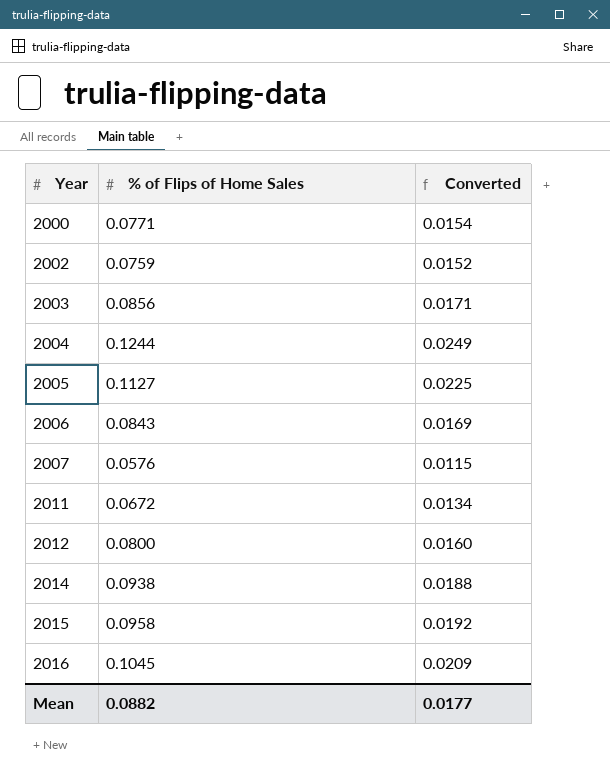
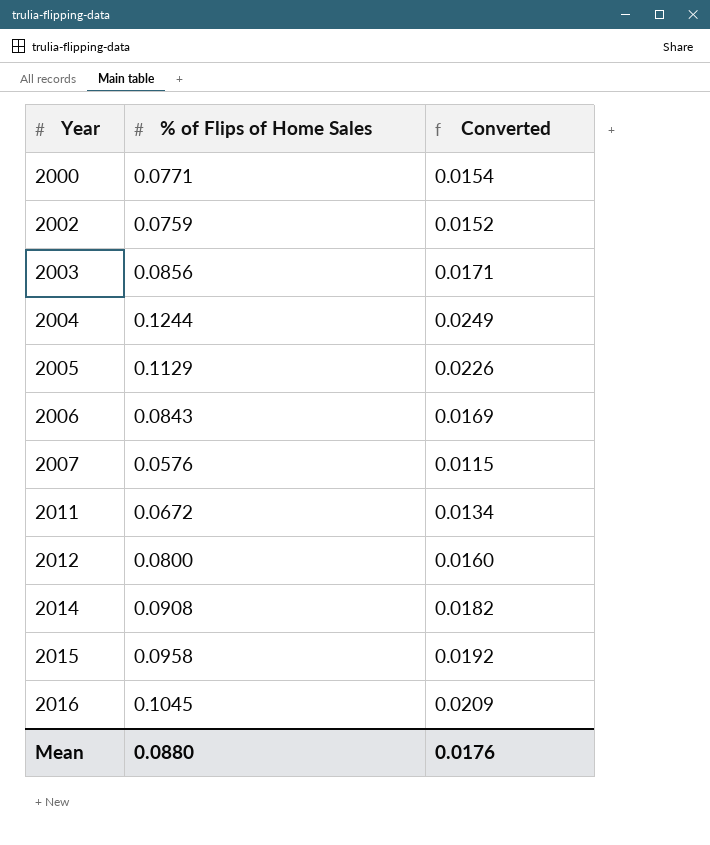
2005 | % of Flips of Home Sales: 0.1127 -> 0.1129
2005 | Converted: 0.0225 -> 0.0226
2014 | % of Flips of Home Sales: 0.0938 -> 0.0908
2014 | Converted: 0.0188 -> 0.0182
Mean | % of Flips of Home Sales: 0.0882 -> 0.0880
Mean | Converted: 0.0177 -> 0.0176

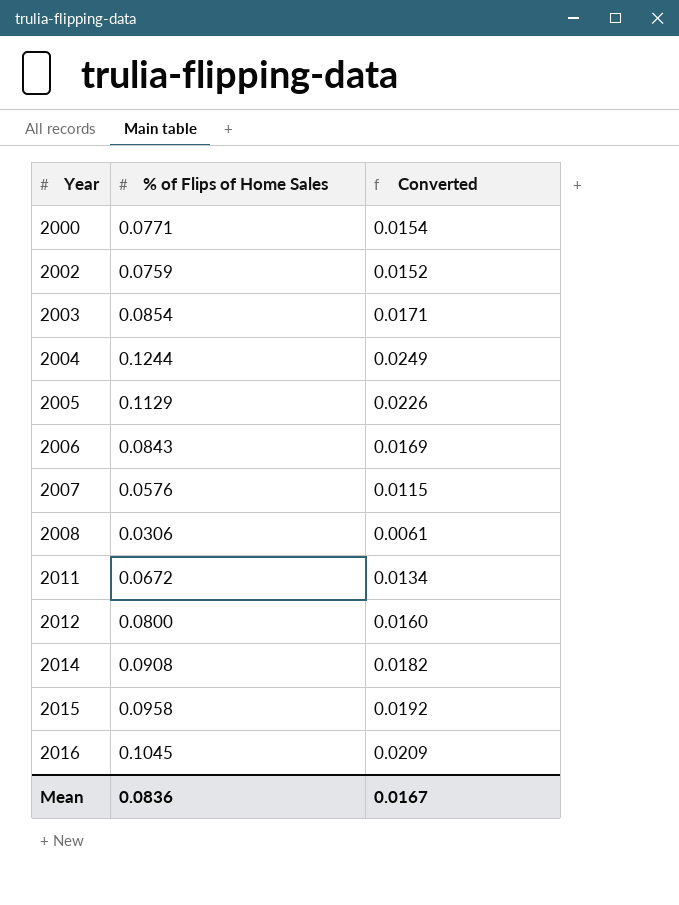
2003 | % of Flips of Home Sales: 0.0856 -> 0.0854
row 2008: none -> 0.0306 | 0.0061
Mean | % of Flips of Home Sales: 0.0880 -> 0.0836
Mean | Converted: 0.0176 -> 0.0167

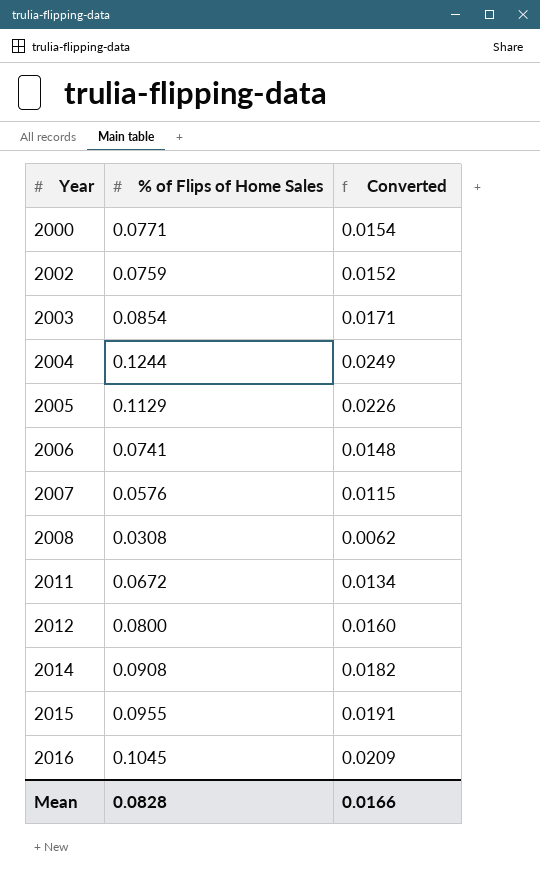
2006 | % of Flips of Home Sales: 0.0843 -> 0.0741
2006 | Converted: 0.0169 -> 0.0148
2008 | % of Flips of Home Sales: 0.0306 -> 0.0308
2008 | Converted: 0.0061 -> 0.0062
2015 | % of Flips of Home Sales: 0.0958 -> 0.0955
2015 | Converted: 0.0192 -> 0.0191
Mean | % of Flips of Home Sales: 0.0836 -> 0.0828
Mean | Converted: 0.0167 -> 0.0166

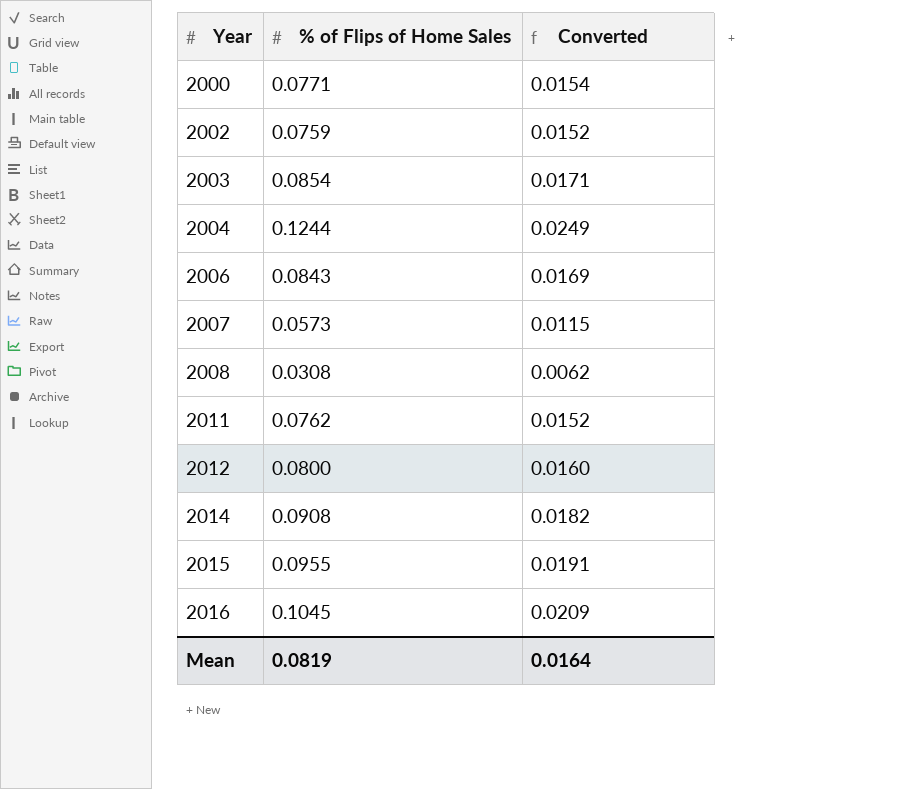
row 2005: 0.1129 | 0.0226 -> none
2006 | % of Flips of Home Sales: 0.0741 -> 0.0843
2006 | Converted: 0.0148 -> 0.0169
2007 | % of Flips of Home Sales: 0.0576 -> 0.0573
2011 | % of Flips of Home Sales: 0.0672 -> 0.0762
2011 | Converted: 0.0134 -> 0.0152
Mean | % of Flips of Home Sales: 0.0828 -> 0.0819
Mean | Converted: 0.0166 -> 0.0164

